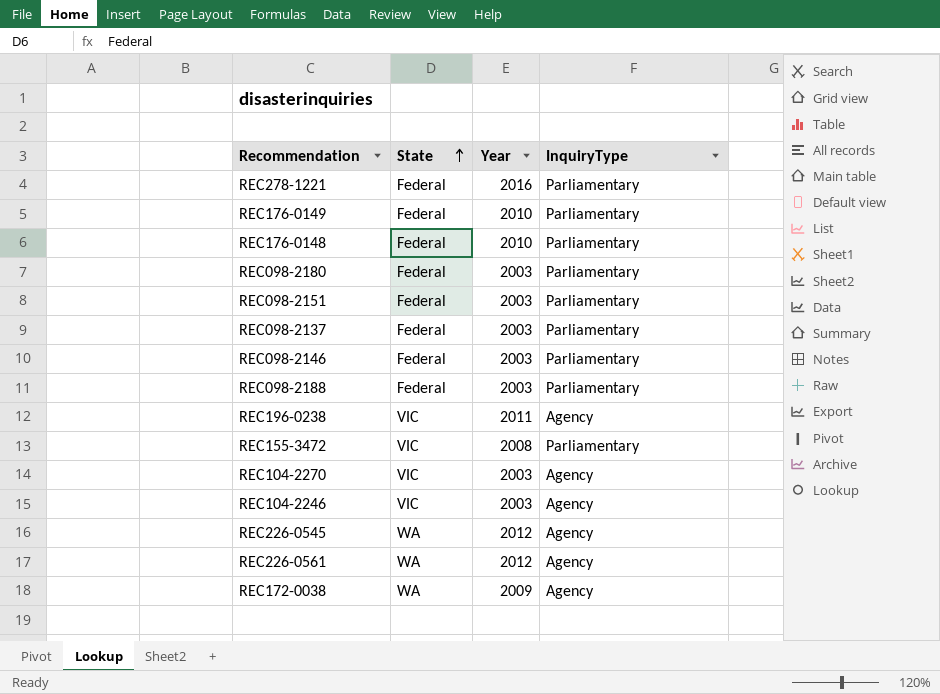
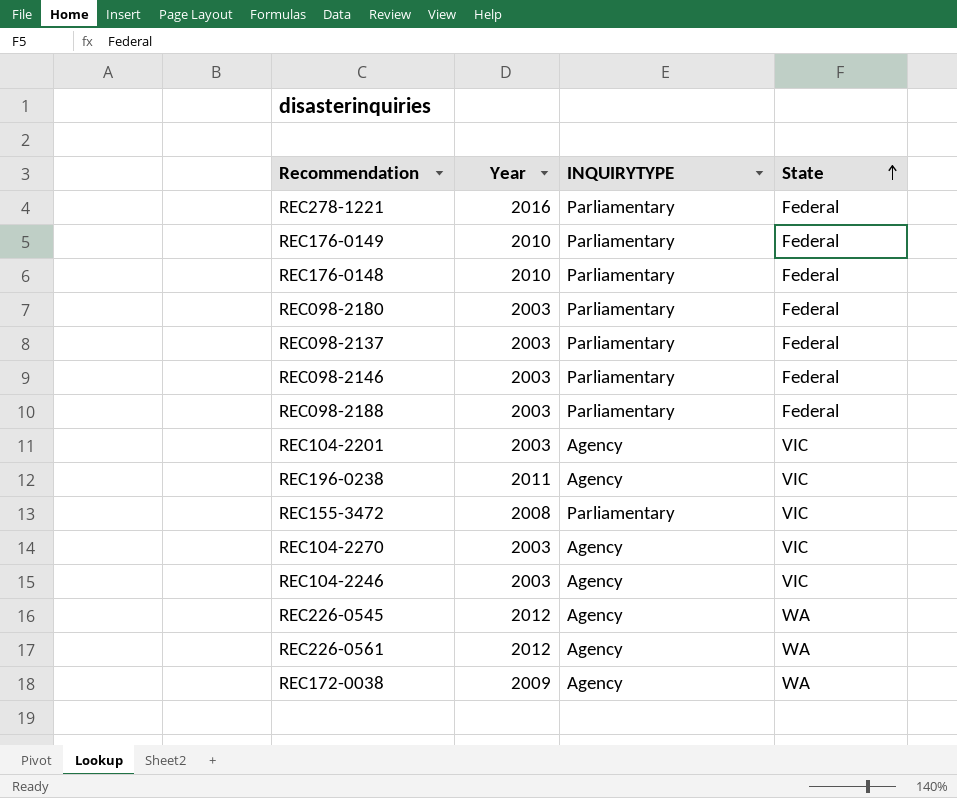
column name: InquiryType -> INQUIRYTYPE
column State | position: 2 -> 4
row REC098-2151: Federal | 2003 | Parliamentary -> none
row REC104-2201: none -> 2003 | Agency | VIC

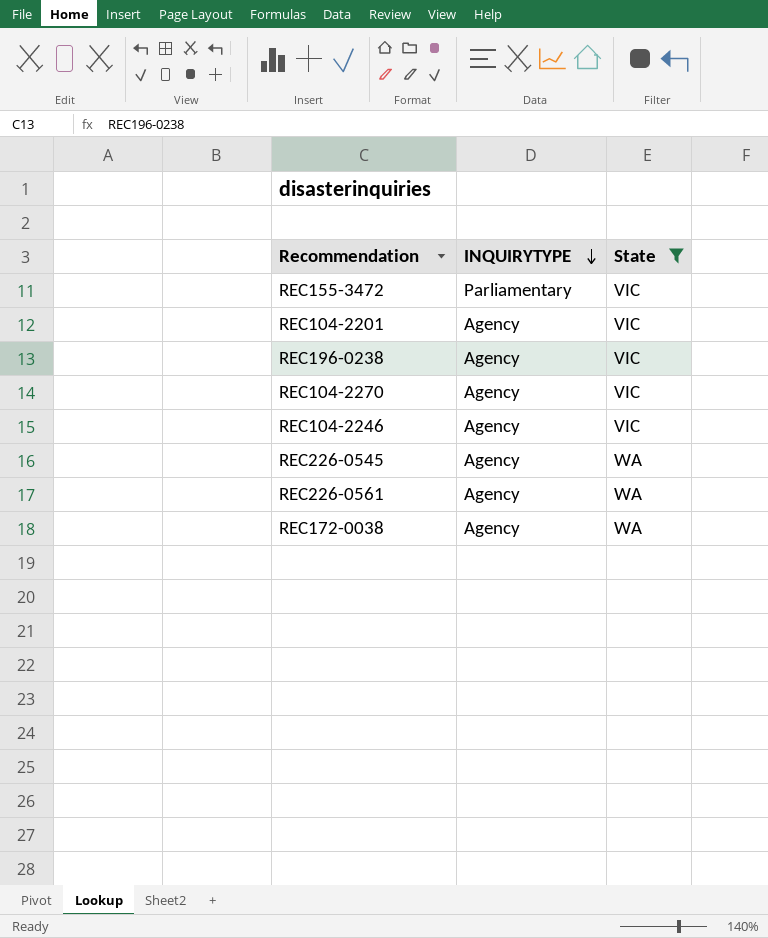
filter: none -> State != Federal
row order: State ascending -> INQUIRYTYPE descending
column Year | position: 2 -> none

